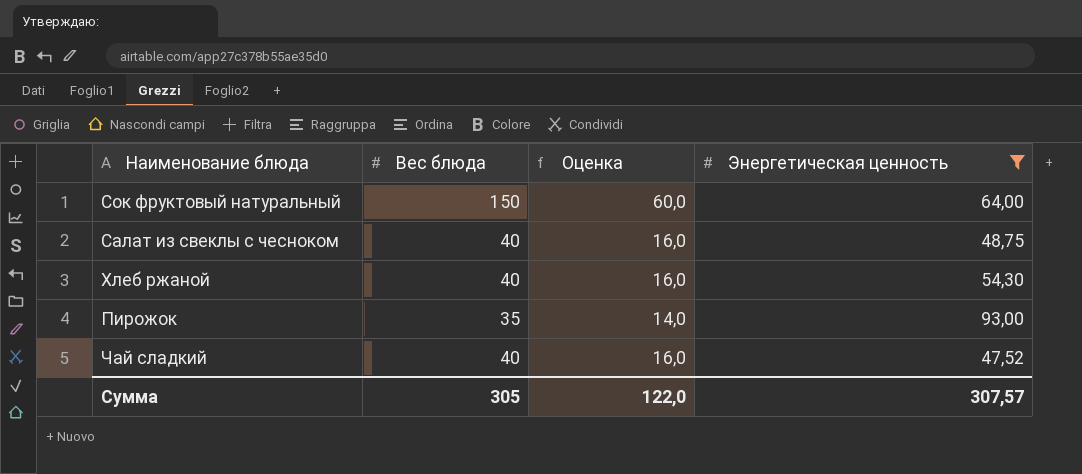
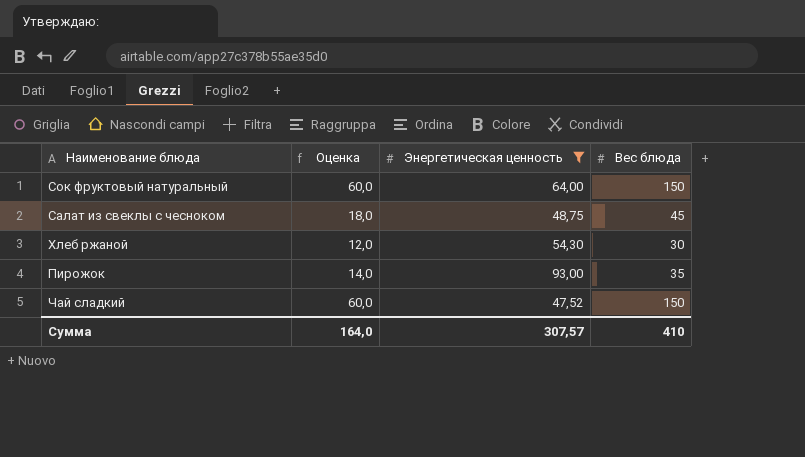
column Вес блюда | position: 2 -> 4
Салат из свеклы с чесноком | Оценка: 16,0 -> 18,0
Салат из свеклы с чесноком | Вес блюда: 40 -> 45
Хлеб ржаной | Оценка: 16,0 -> 12,0
Хлеб ржаной | Вес блюда: 40 -> 30
Чай сладкий | Оценка: 16,0 -> 60,0
Чай сладкий | Вес блюда: 40 -> 150
Сумма | Оценка: 122,0 -> 164,0
Сумма | Вес блюда: 305 -> 410

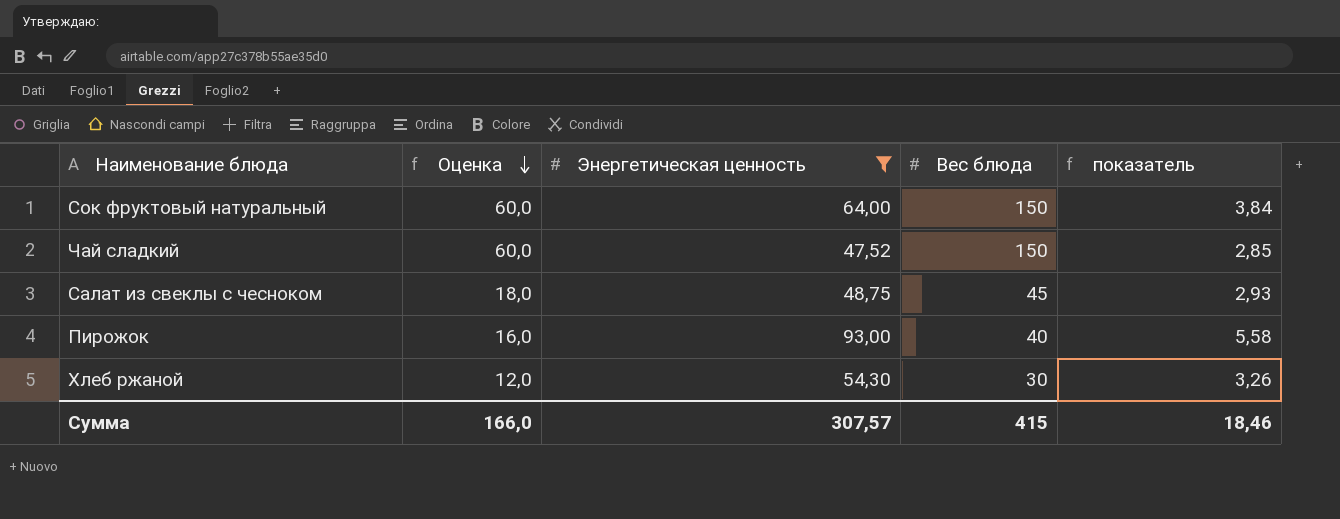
row order: none -> Оценка descending
column показатель | formula: none -> [Энергетическая ценность] * 0,06
Пирожок | Оценка: 14,0 -> 16,0
Пирожок | Вес блюда: 35 -> 40
Сумма | Оценка: 164,0 -> 166,0
Сумма | Вес блюда: 410 -> 415

